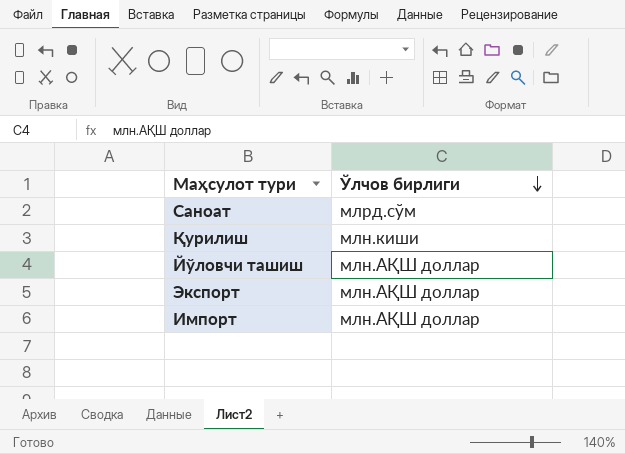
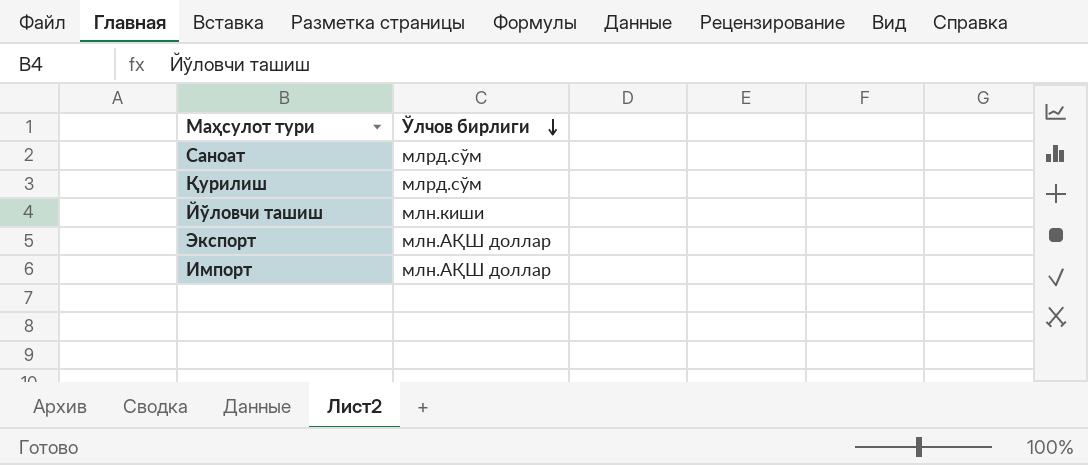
Қурилиш | Ўлчов бирлиги: млн.киши -> млрд.сўм
Йўловчи ташиш | Ўлчов бирлиги: млн.АҚШ доллар -> млн.киши

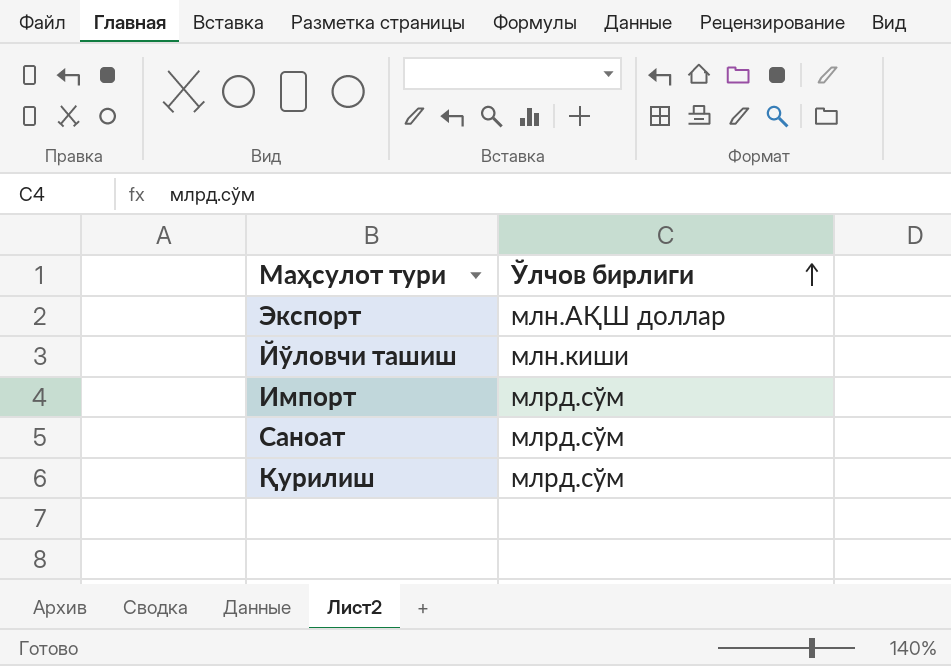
row order: Ўлчов бирлиги descending -> Ўлчов бирлиги ascending
Импорт | Ўлчов бирлиги: млн.АҚШ доллар -> млрд.сўм

